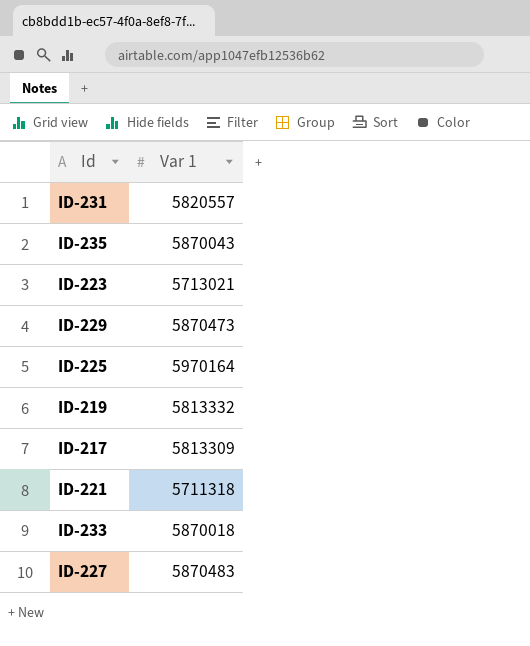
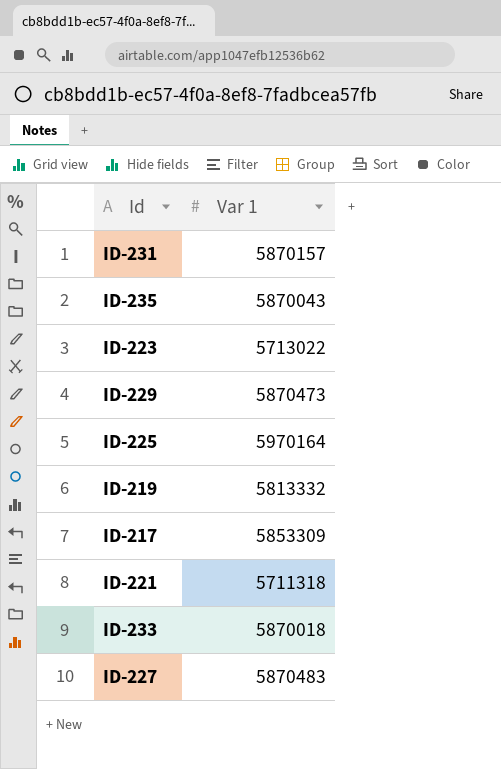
ID-231 | Var 1: 5820557 -> 5870157
ID-223 | Var 1: 5713021 -> 5713022
ID-217 | Var 1: 5813309 -> 5853309

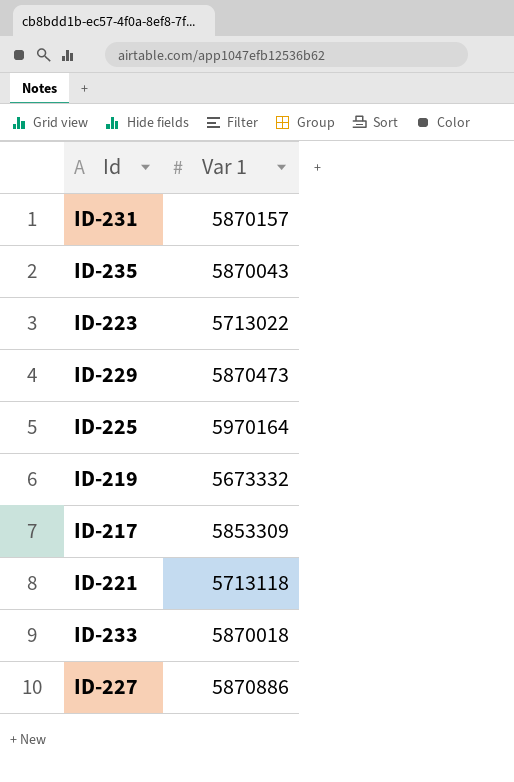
ID-219 | Var 1: 5813332 -> 5673332
ID-221 | Var 1: 5711318 -> 5713118
ID-227 | Var 1: 5870483 -> 5870886

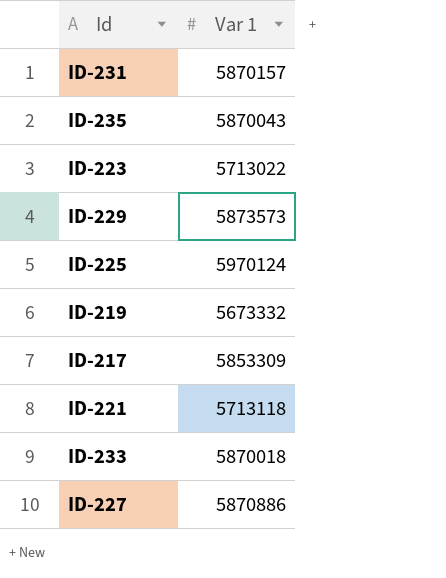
ID-229 | Var 1: 5870473 -> 5873573
ID-225 | Var 1: 5970164 -> 5970124

